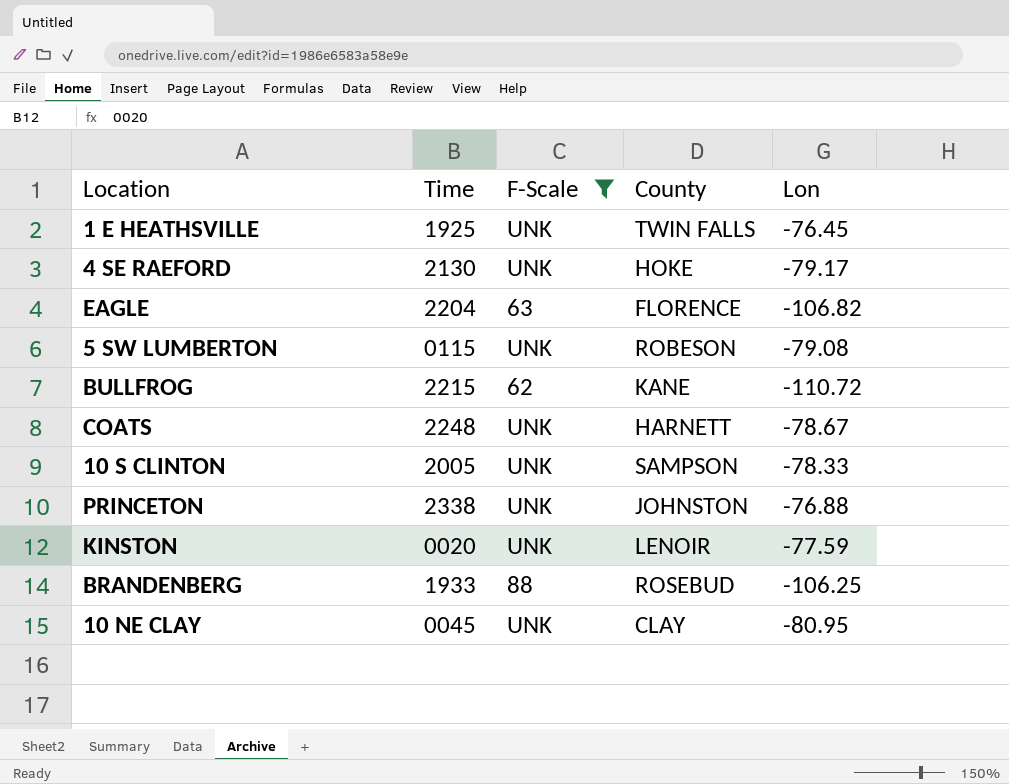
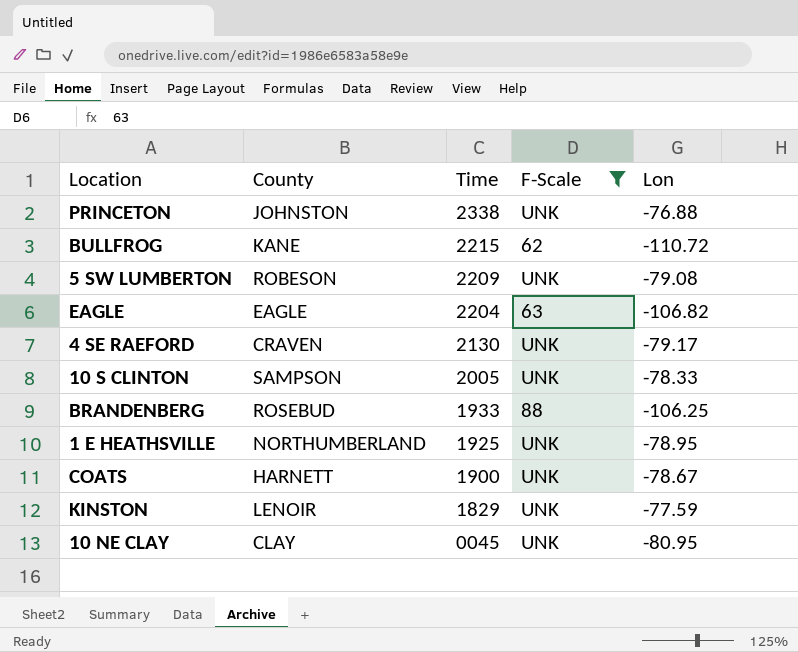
row order: none -> Time descending
column County | position: 4 -> 2
5 SW LUMBERTON | Time: 0115 -> 2209
EAGLE | County: FLORENCE -> EAGLE
4 SE RAEFORD | County: HOKE -> CRAVEN
1 E HEATHSVILLE | County: TWIN FALLS -> NORTHUMBERLAND
1 E HEATHSVILLE | Lon: -76.45 -> -78.95
COATS | Time: 2248 -> 1900
KINSTON | Time: 0020 -> 1829

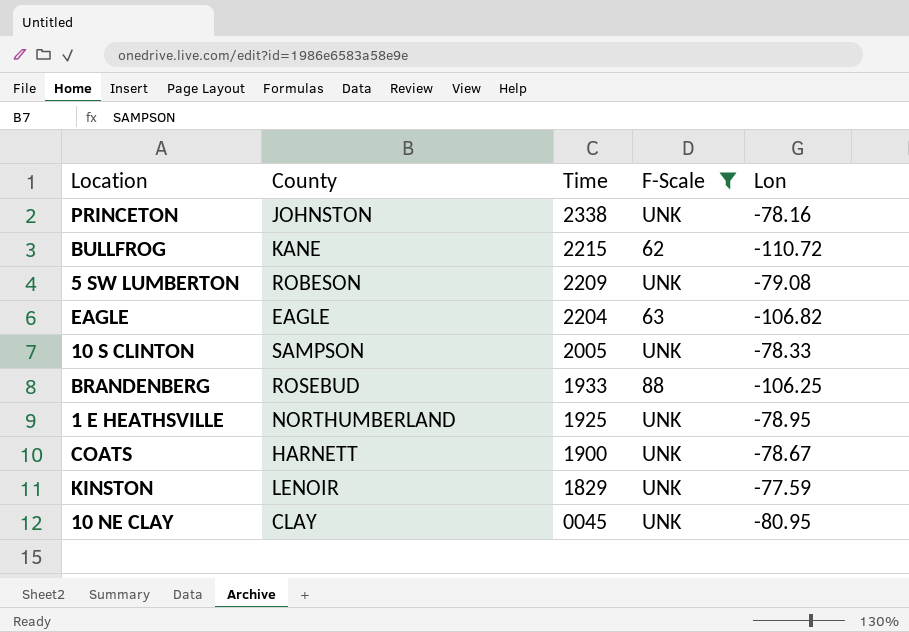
row 4 SE RAEFORD: CRAVEN | 2130 | UNK | -79.17 -> none
PRINCETON | Lon: -76.88 -> -78.16

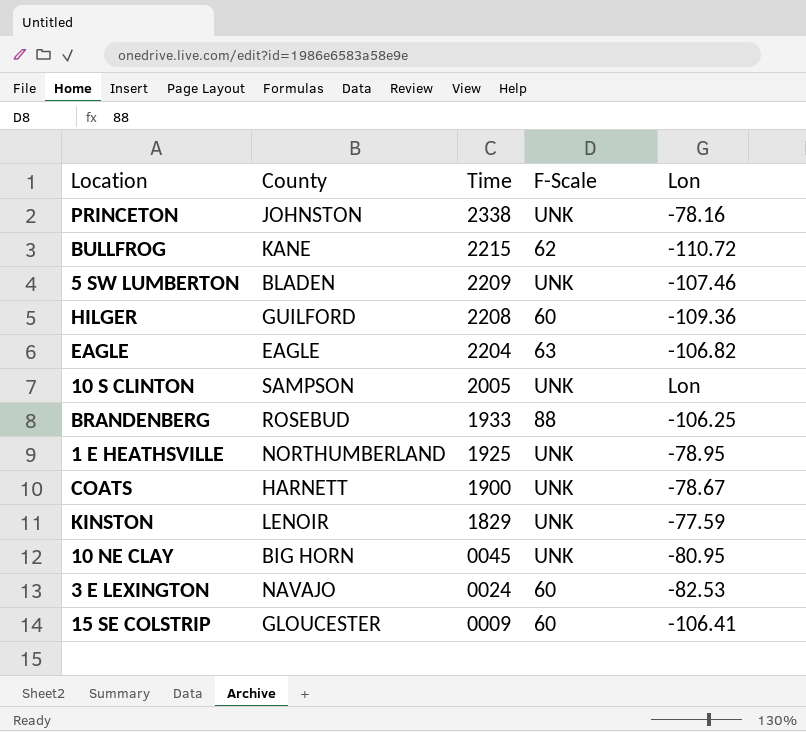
filter: F-Scale != 60 -> none
5 SW LUMBERTON | County: ROBESON -> BLADEN
5 SW LUMBERTON | Lon: -79.08 -> -107.46
10 S CLINTON | Lon: -78.33 -> Lon
10 NE CLAY | County: CLAY -> BIG HORN

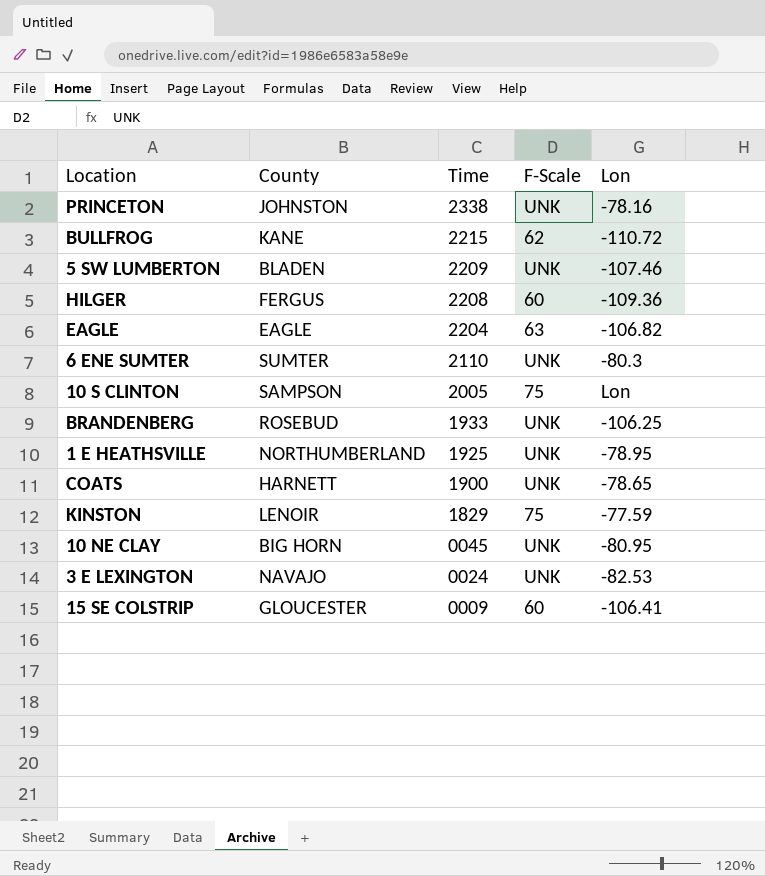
HILGER | County: GUILFORD -> FERGUS
row 6 ENE SUMTER: none -> SUMTER | 2110 | UNK | -80.3
10 S CLINTON | F-Scale: UNK -> 75
BRANDENBERG | F-Scale: 88 -> UNK
COATS | Lon: -78.67 -> -78.65
KINSTON | F-Scale: UNK -> 75
3 E LEXINGTON | F-Scale: 60 -> UNK

